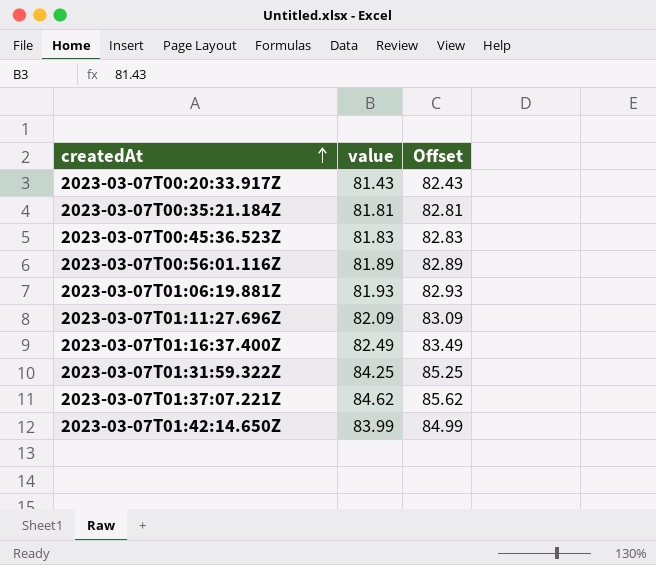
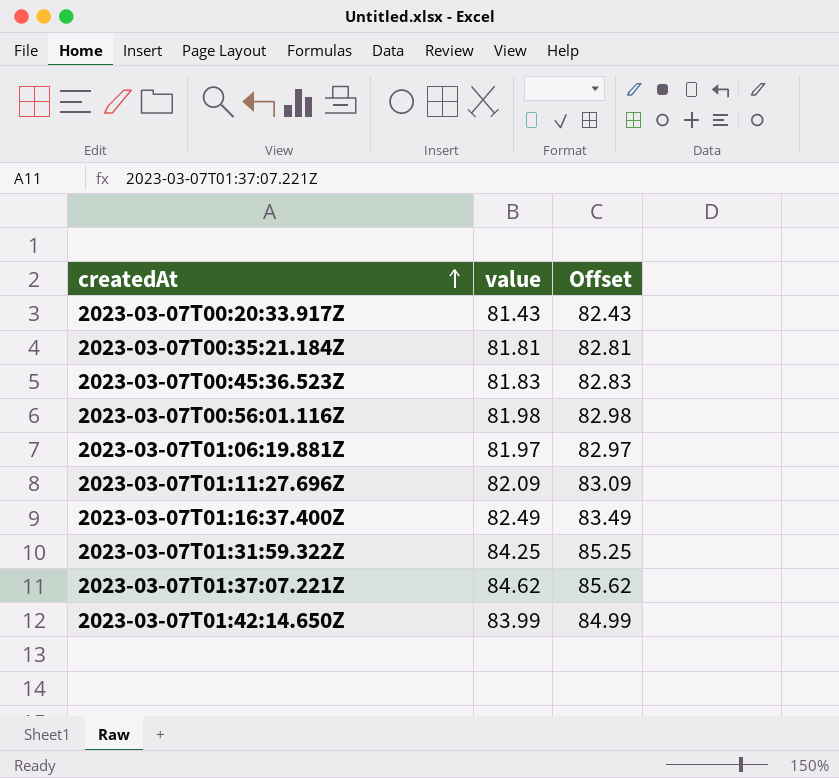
2023-03-07T00:56:01.116Z | value: 81.89 -> 81.98
2023-03-07T00:56:01.116Z | Offset: 82.89 -> 82.98
2023-03-07T01:06:19.881Z | value: 81.93 -> 81.97
2023-03-07T01:06:19.881Z | Offset: 82.93 -> 82.97

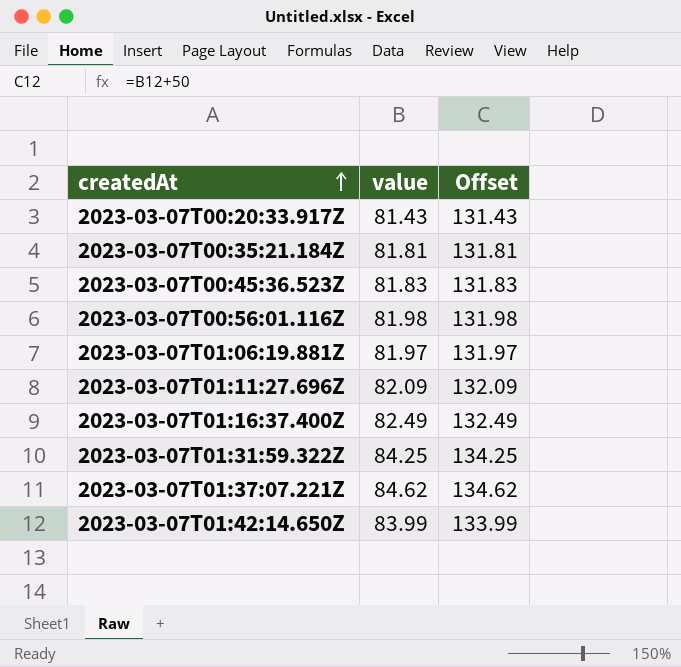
column Offset | formula: [value] + 1 -> [value] + 50

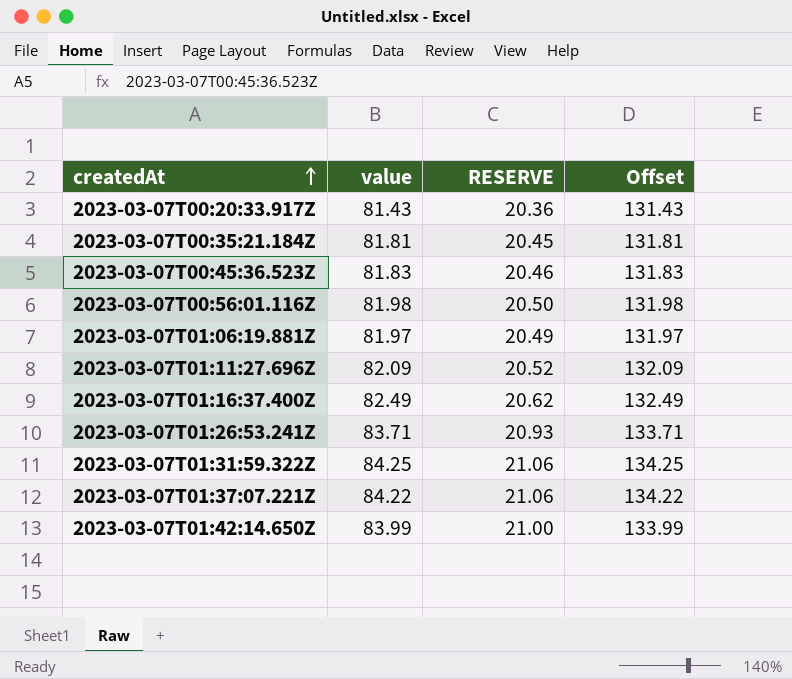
column RESERVE | formula: none -> [value] * 0.25
row 2023-03-07T01:26:53.241Z: none -> 83.71 | 20.93 | 133.71
2023-03-07T01:37:07.221Z | value: 84.62 -> 84.22
2023-03-07T01:37:07.221Z | Offset: 134.62 -> 134.22

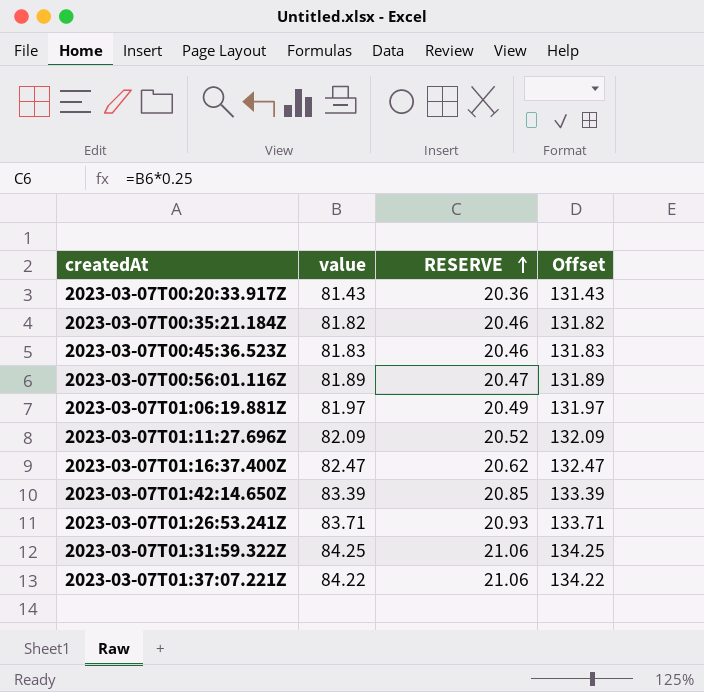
row order: createdAt ascending -> RESERVE ascending
2023-03-07T00:35:21.184Z | value: 81.81 -> 81.82
2023-03-07T00:35:21.184Z | RESERVE: 20.45 -> 20.46
2023-03-07T00:35:21.184Z | Offset: 131.81 -> 131.82
2023-03-07T00:56:01.116Z | value: 81.98 -> 81.89
2023-03-07T00:56:01.116Z | RESERVE: 20.50 -> 20.47
2023-03-07T00:56:01.116Z | Offset: 131.98 -> 131.89
2023-03-07T01:16:37.400Z | value: 82.49 -> 82.47
2023-03-07T01:16:37.400Z | Offset: 132.49 -> 132.47
2023-03-07T01:42:14.650Z | value: 83.99 -> 83.39
2023-03-07T01:42:14.650Z | RESERVE: 21.00 -> 20.85
2023-03-07T01:42:14.650Z | Offset: 133.99 -> 133.39

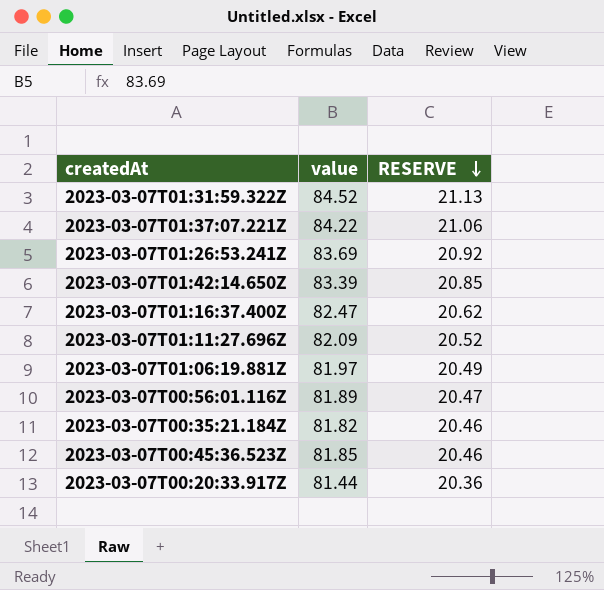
row order: RESERVE ascending -> RESERVE descending
column Offset | formula: [value] + 50 -> none
2023-03-07T01:31:59.322Z | value: 84.25 -> 84.52
2023-03-07T01:31:59.322Z | RESERVE: 21.06 -> 21.13
2023-03-07T01:26:53.241Z | value: 83.71 -> 83.69
2023-03-07T01:26:53.241Z | RESERVE: 20.93 -> 20.92
2023-03-07T00:45:36.523Z | value: 81.83 -> 81.85
2023-03-07T00:20:33.917Z | value: 81.43 -> 81.44

